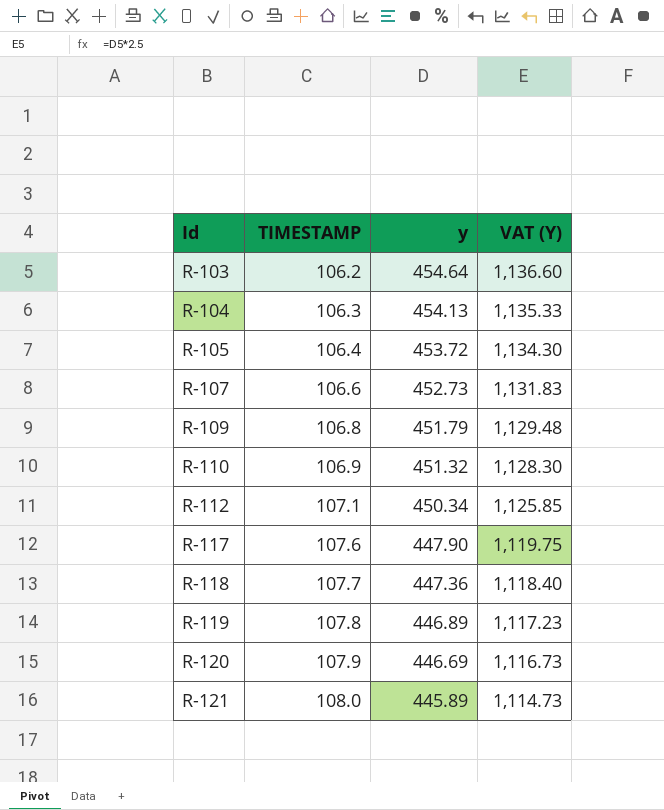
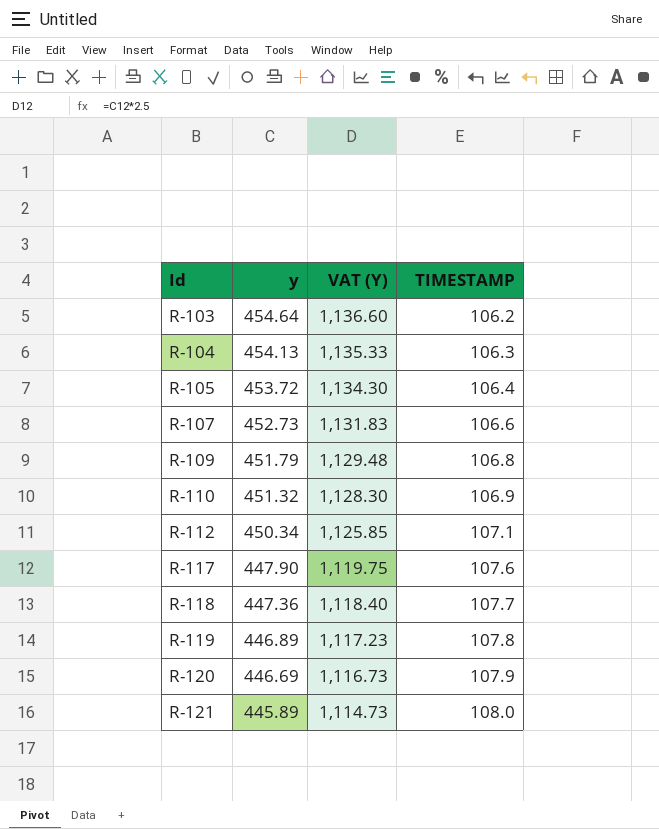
column TIMESTAMP | position: 2 -> 4

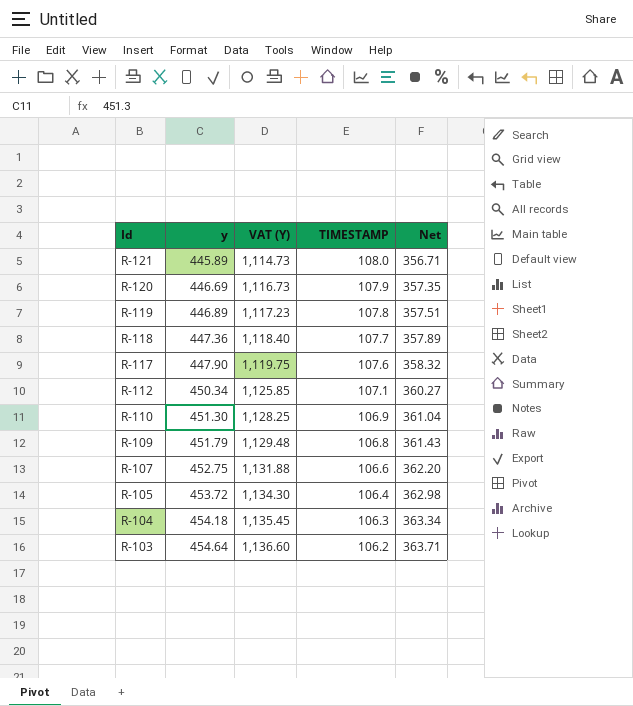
row order: Id ascending -> Id descending
column Net | formula: none -> [y] * 0.8
R-110 | y: 451.32 -> 451.30
R-110 | VAT (Y): 1,128.30 -> 1,128.25
R-107 | y: 452.73 -> 452.75
R-107 | VAT (Y): 1,131.83 -> 1,131.88
R-104 | y: 454.13 -> 454.18
R-104 | VAT (Y): 1,135.33 -> 1,135.45

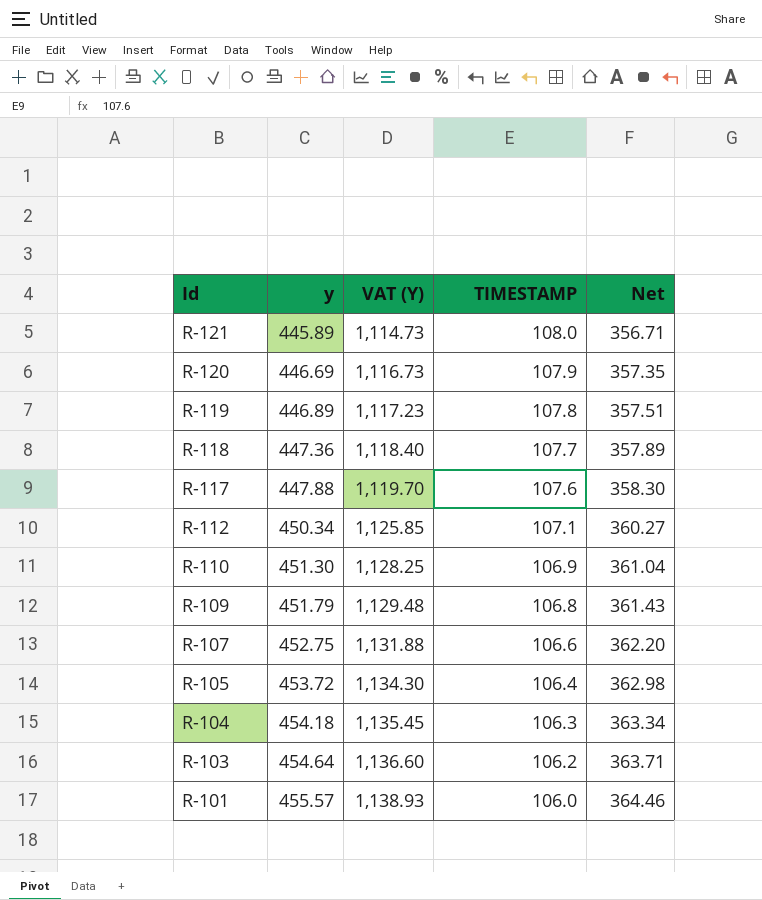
R-117 | y: 447.90 -> 447.88
R-117 | VAT (Y): 1,119.75 -> 1,119.70
R-117 | Net: 358.32 -> 358.30
row R-101: none -> 455.57 | 1,138.93 | 106.0 | 364.46

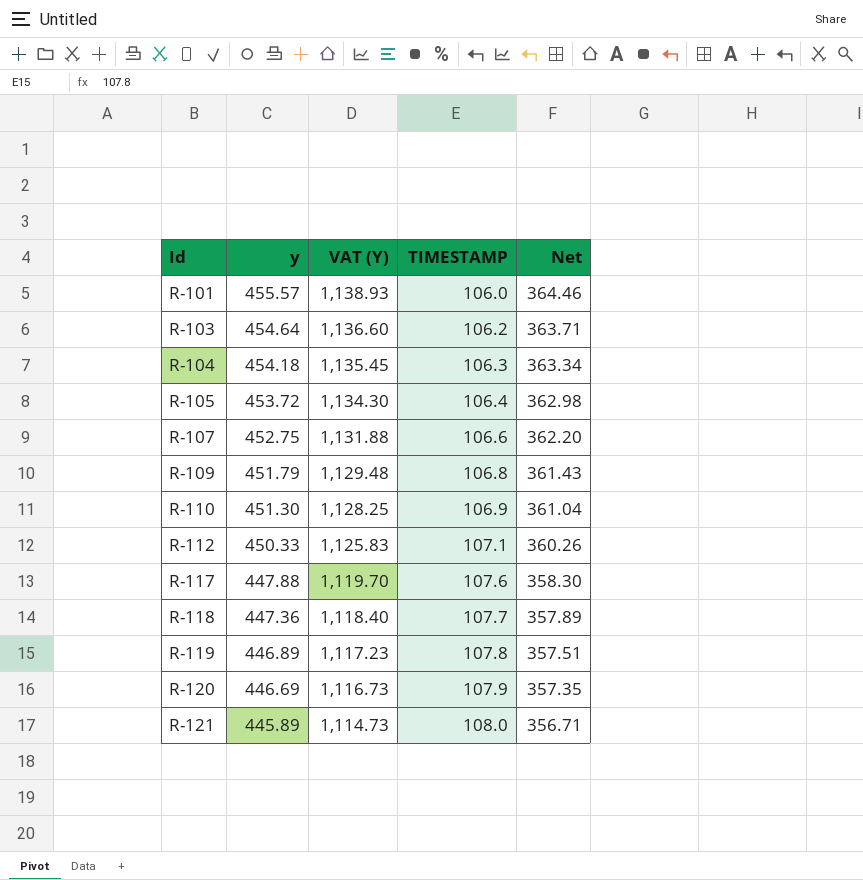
row order: Id descending -> Id ascending
R-112 | y: 450.34 -> 450.33
R-112 | VAT (Y): 1,125.85 -> 1,125.83
R-112 | Net: 360.27 -> 360.26

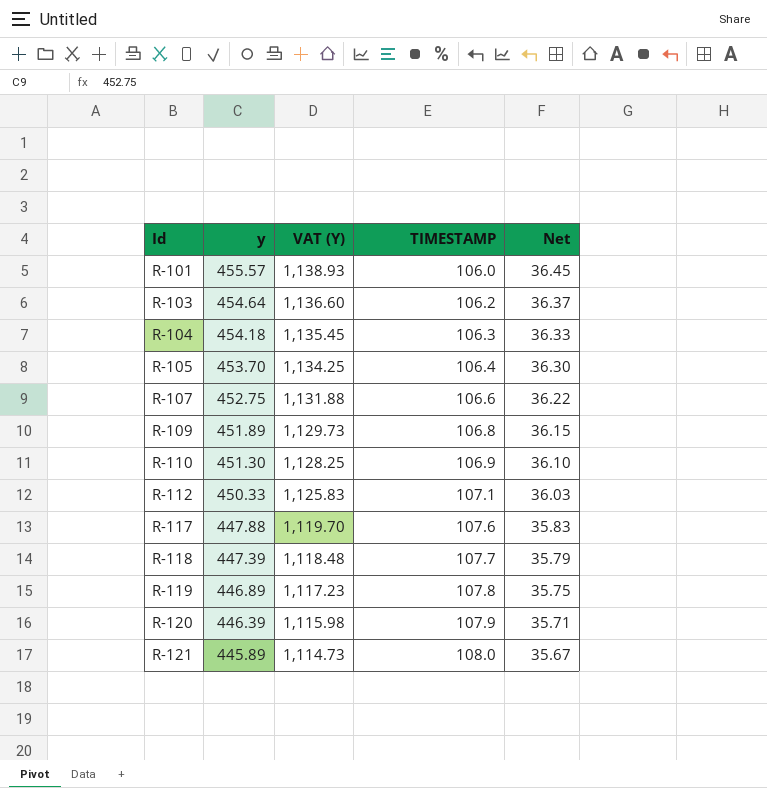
column Net | formula: [y] * 0.8 -> [y] * 0.08
R-105 | y: 453.72 -> 453.70
R-105 | VAT (Y): 1,134.30 -> 1,134.25
R-109 | y: 451.79 -> 451.89
R-109 | VAT (Y): 1,129.48 -> 1,129.73
R-118 | y: 447.36 -> 447.39
R-118 | VAT (Y): 1,118.40 -> 1,118.48
R-120 | y: 446.69 -> 446.39
R-120 | VAT (Y): 1,116.73 -> 1,115.98

